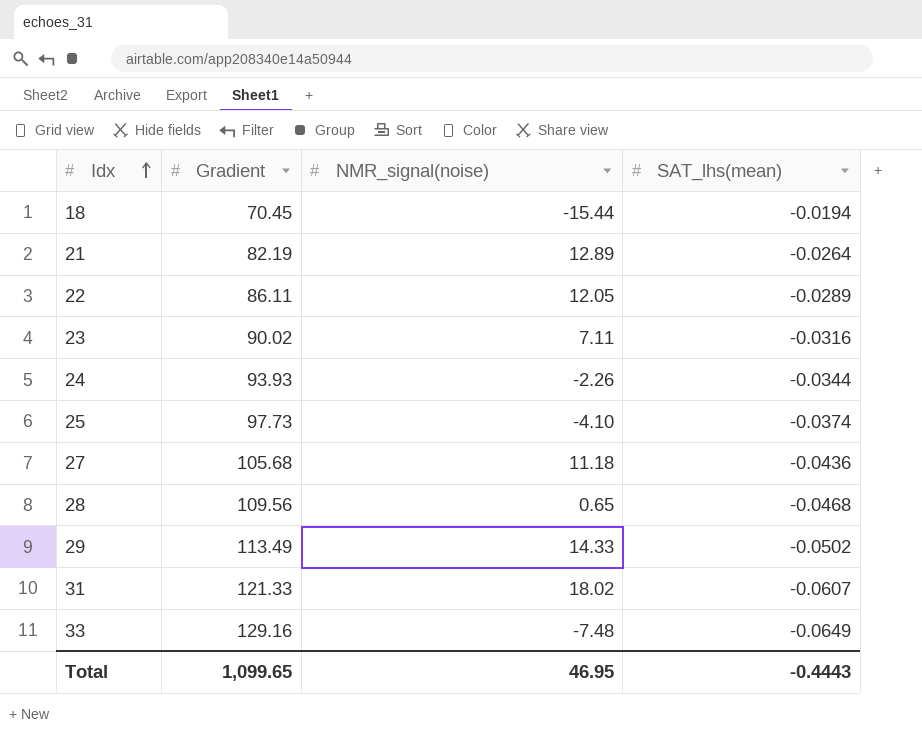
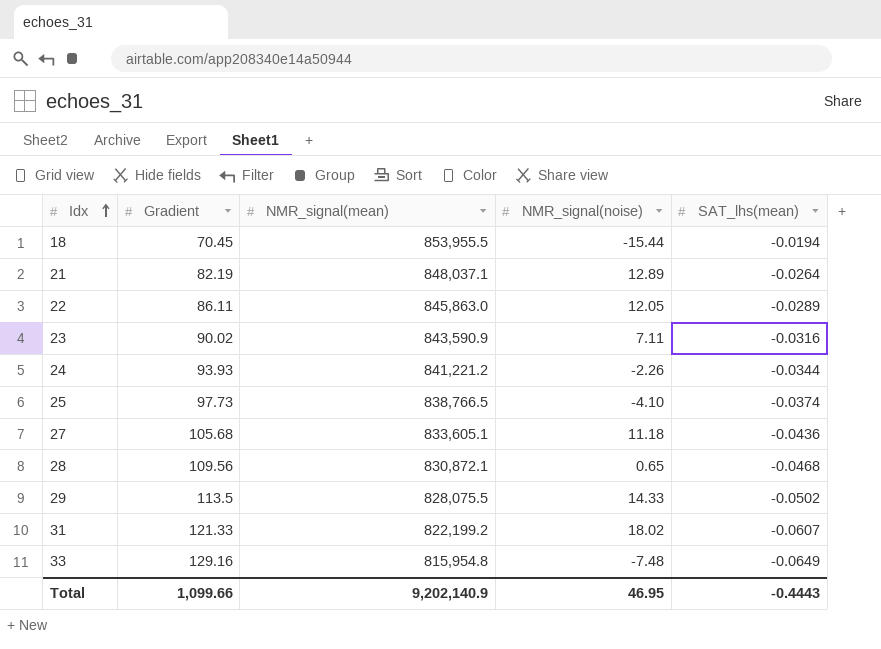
column NMR_signal(mean) | position: none -> 3
29 | Gradient: 113.49 -> 113.5
Total | Gradient: 1,099.65 -> 1,099.66

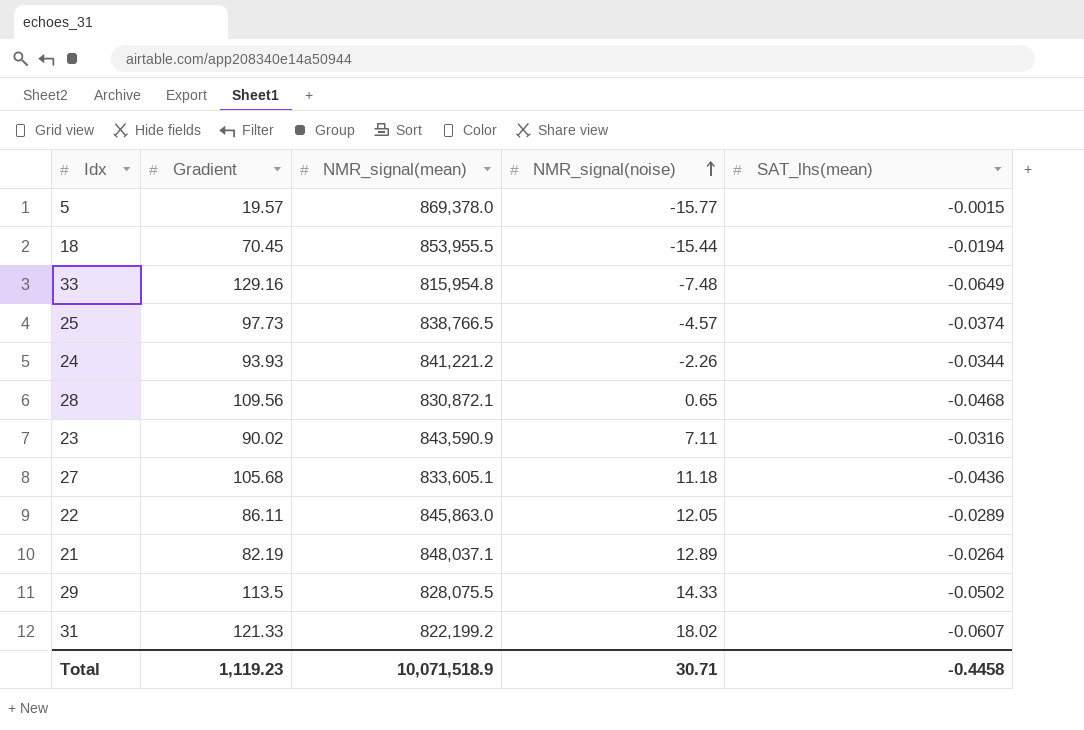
row order: Idx ascending -> NMR_signal(noise) ascending
row 5: none -> 19.57 | 869,378.0 | -15.77 | -0.0015
25 | NMR_signal(noise): -4.10 -> -4.57
Total | Gradient: 1,099.66 -> 1,119.23
Total | NMR_signal(mean): 9,202,140.9 -> 10,071,518.9
Total | NMR_signal(noise): 46.95 -> 30.71
Total | SAT_lhs(mean): -0.4443 -> -0.4458

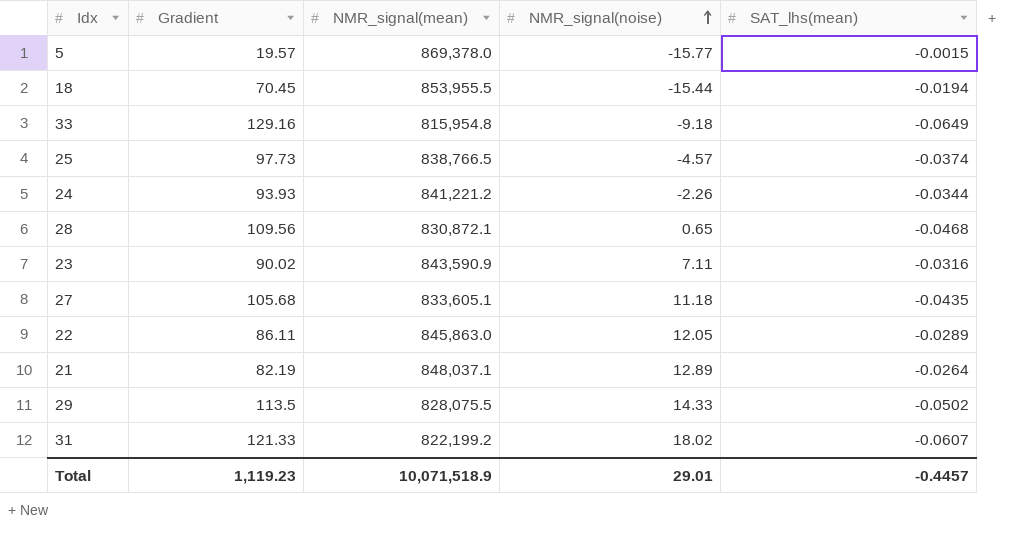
33 | NMR_signal(noise): -7.48 -> -9.18
27 | SAT_lhs(mean): -0.0436 -> -0.0435
Total | NMR_signal(noise): 30.71 -> 29.01
Total | SAT_lhs(mean): -0.4458 -> -0.4457

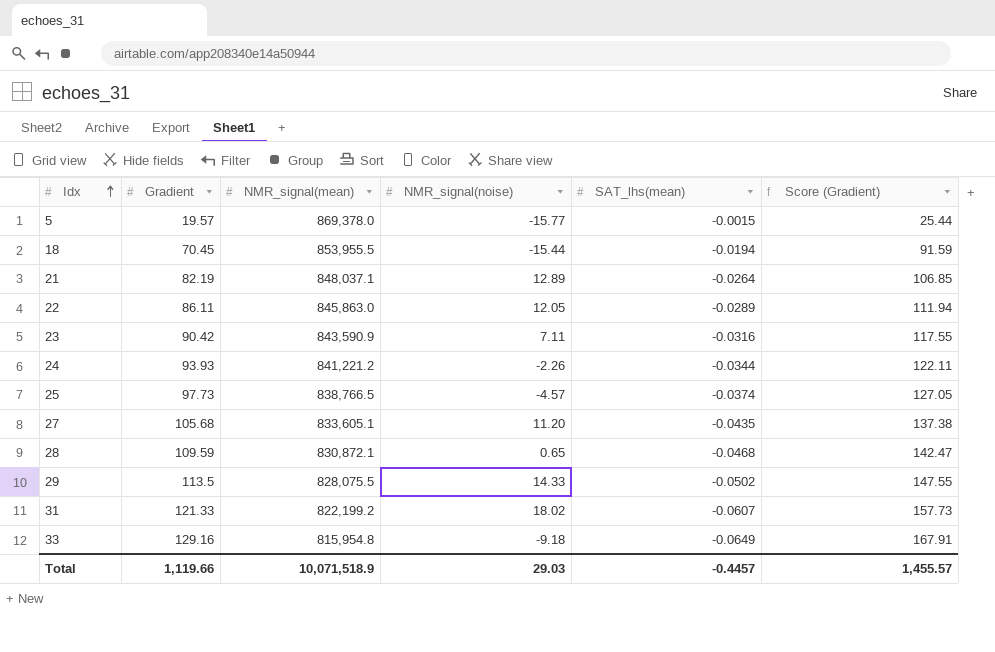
row order: NMR_signal(noise) ascending -> Idx ascending
column Score (Gradient) | formula: none -> [Gradient] * 1.3
23 | Gradient: 90.02 -> 90.42
27 | NMR_signal(noise): 11.18 -> 11.20
28 | Gradient: 109.56 -> 109.59
Total | Gradient: 1,119.23 -> 1,119.66
Total | NMR_signal(noise): 29.01 -> 29.03

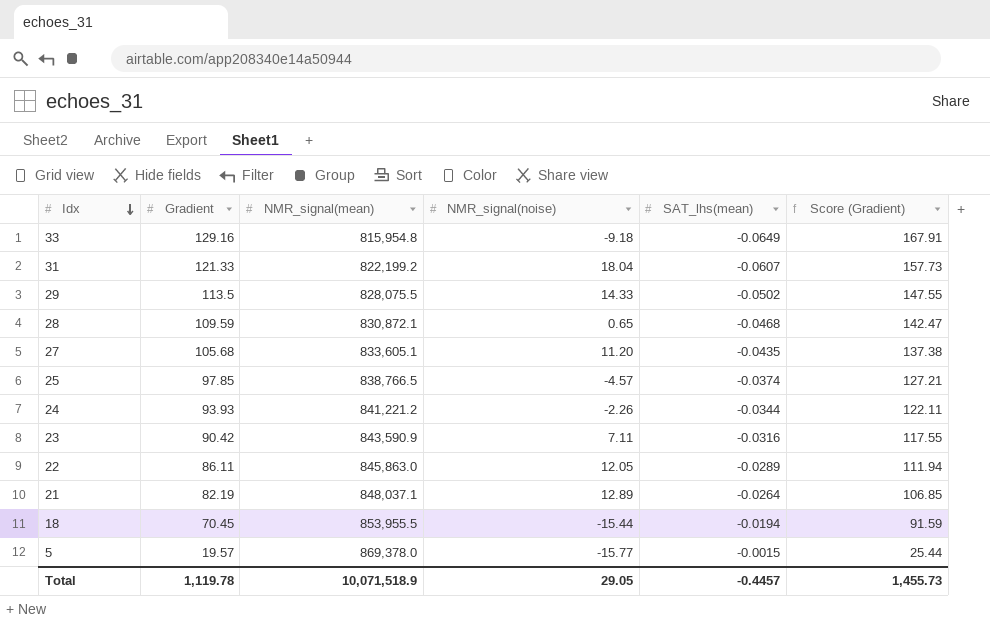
row order: Idx ascending -> Idx descending
31 | NMR_signal(noise): 18.02 -> 18.04
25 | Gradient: 97.73 -> 97.85
25 | Score (Gradient): 127.05 -> 127.21
Total | Gradient: 1,119.66 -> 1,119.78
Total | NMR_signal(noise): 29.03 -> 29.05
Total | Score (Gradient): 1,455.57 -> 1,455.73

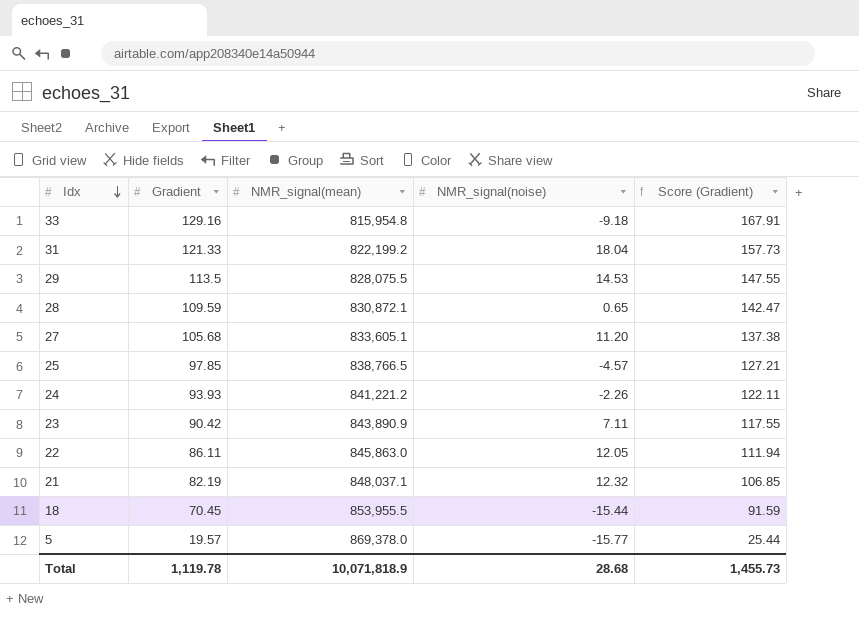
column SAT_lhs(mean) | position: 5 -> none
29 | NMR_signal(noise): 14.33 -> 14.53
23 | NMR_signal(mean): 843,590.9 -> 843,890.9
21 | NMR_signal(noise): 12.89 -> 12.32
Total | NMR_signal(mean): 10,071,518.9 -> 10,071,818.9
Total | NMR_signal(noise): 29.05 -> 28.68

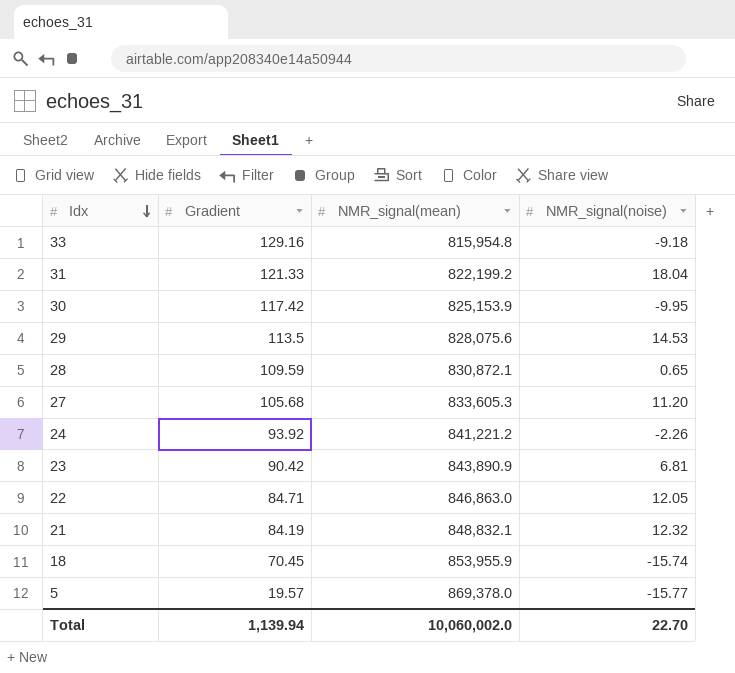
column Score (Gradient) | formula: [Gradient] * 1.3 -> none
row 25: 97.85 | 838,766.5 | -4.57 | 127.21 -> none
row 30: none -> 117.42 | 825,153.9 | -9.95
29 | NMR_signal(mean): 828,075.5 -> 828,075.6
27 | NMR_signal(mean): 833,605.1 -> 833,605.3
24 | Gradient: 93.93 -> 93.92
23 | NMR_signal(noise): 7.11 -> 6.81
22 | Gradient: 86.11 -> 84.71
22 | NMR_signal(mean): 845,863.0 -> 846,863.0
21 | Gradient: 82.19 -> 84.19
21 | NMR_signal(mean): 848,037.1 -> 848,832.1
18 | NMR_signal(mean): 853,955.5 -> 853,955.9
18 | NMR_signal(noise): -15.44 -> -15.74
Total | Gradient: 1,119.78 -> 1,139.94
Total | NMR_signal(mean): 10,071,818.9 -> 10,060,002.0
Total | NMR_signal(noise): 28.68 -> 22.70

